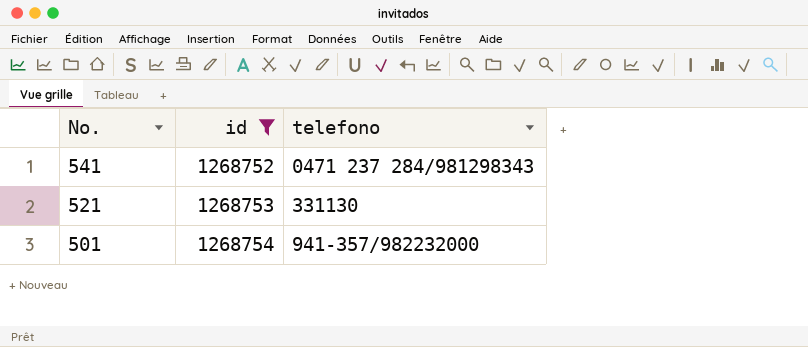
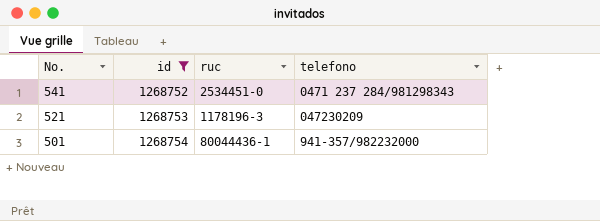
column ruc | position: none -> 3
521 | telefono: 331130 -> 047230209

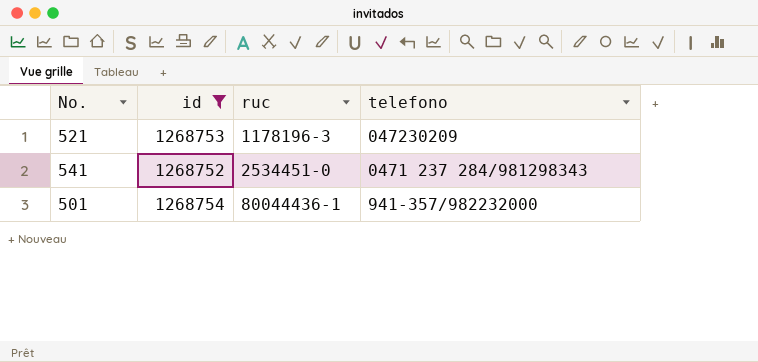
row order: No. descending -> ruc ascending

